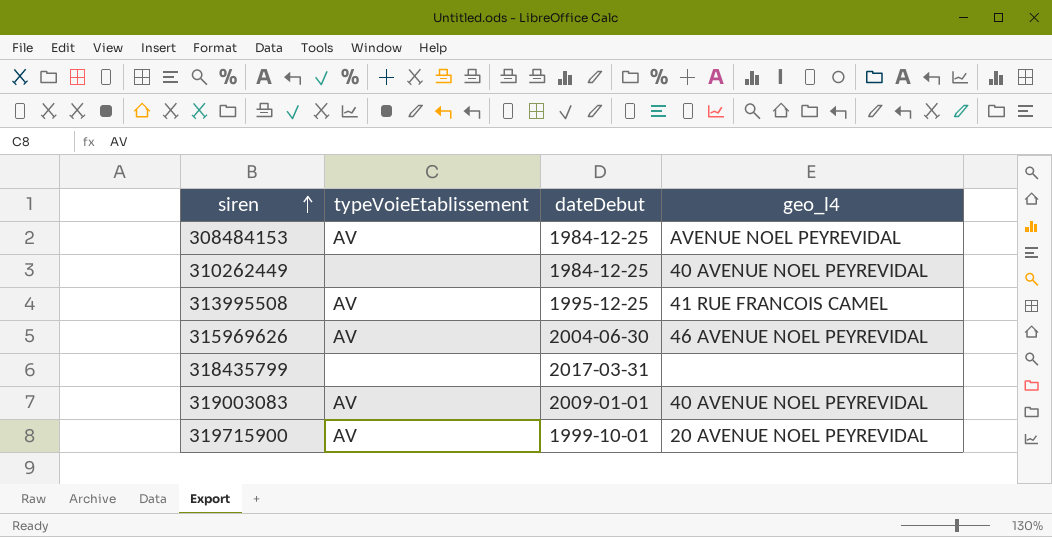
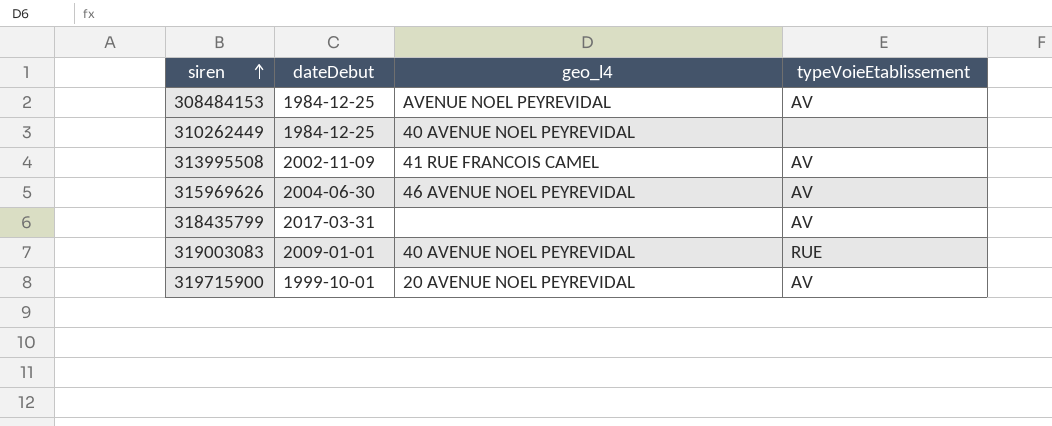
column typeVoieEtablissement | position: 2 -> 4
313995508 | dateDebut: 1995-12-25 -> 2002-11-09
318435799 | typeVoieEtablissement: none -> AV
319003083 | typeVoieEtablissement: AV -> RUE

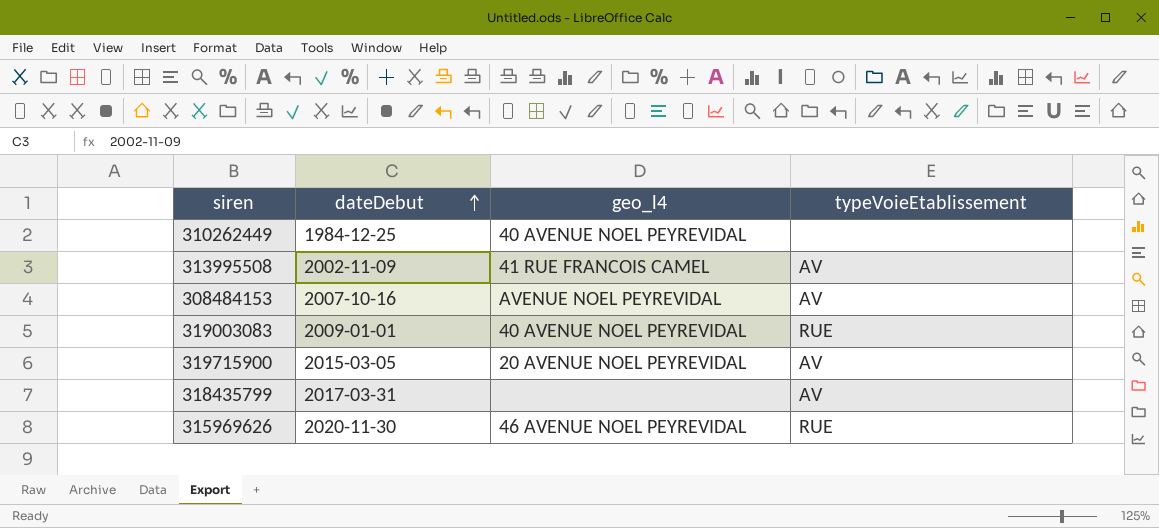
row order: siren ascending -> dateDebut ascending
308484153 | dateDebut: 1984-12-25 -> 2007-10-16
319715900 | dateDebut: 1999-10-01 -> 2015-03-05
315969626 | dateDebut: 2004-06-30 -> 2020-11-30
315969626 | typeVoieEtablissement: AV -> RUE

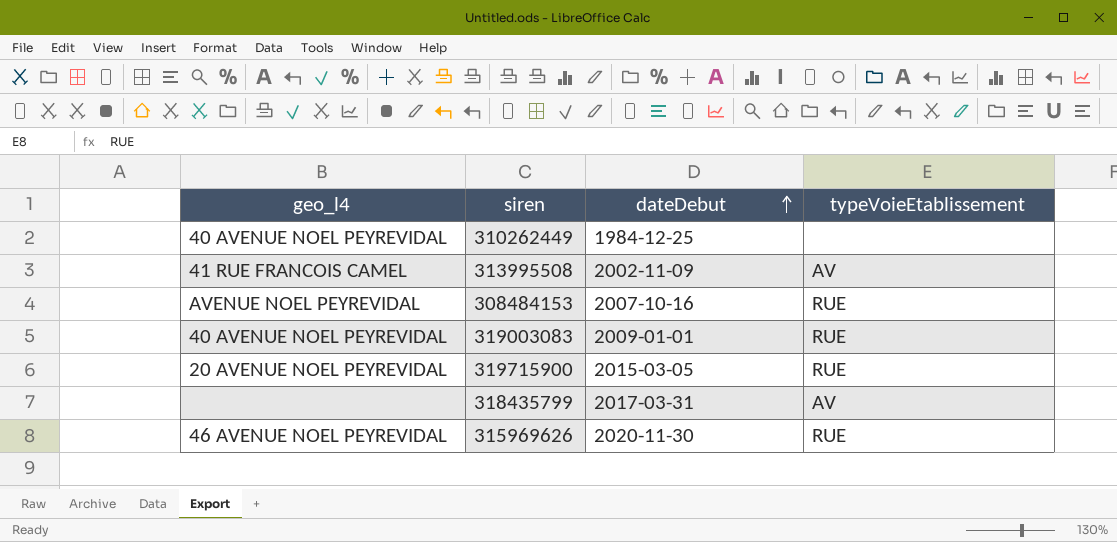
column geo_l4 | position: 3 -> 1
308484153 | typeVoieEtablissement: AV -> RUE
319715900 | typeVoieEtablissement: AV -> RUE

